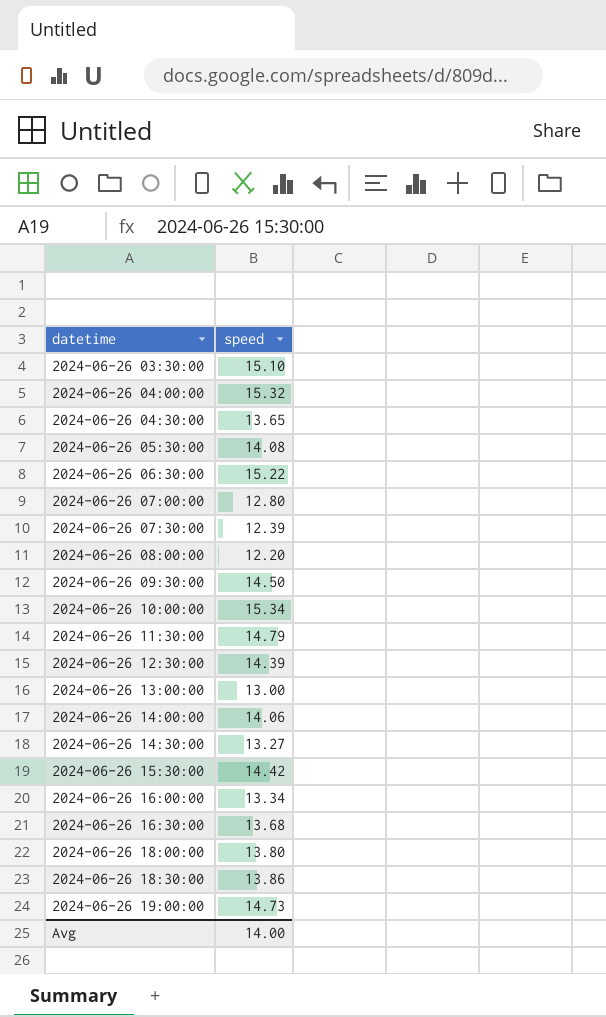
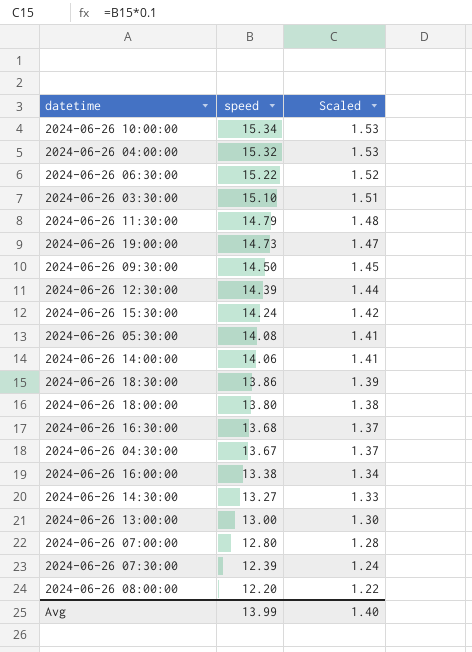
row order: datetime ascending -> speed descending
column Scaled | formula: none -> [speed] * 0.1
2024-06-26 15:30:00 | speed: 14.42 -> 14.24
2024-06-26 04:30:00 | speed: 13.65 -> 13.67
2024-06-26 16:00:00 | speed: 13.34 -> 13.38
Avg | speed: 14.00 -> 13.99

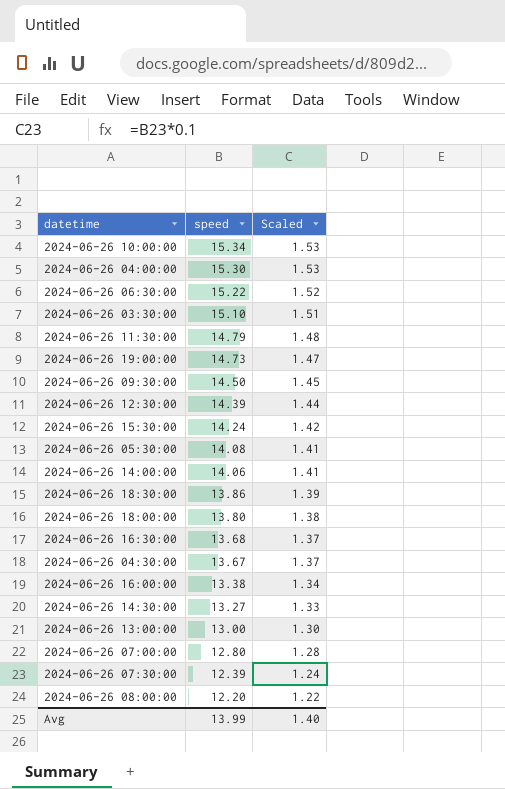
2024-06-26 04:00:00 | speed: 15.32 -> 15.30

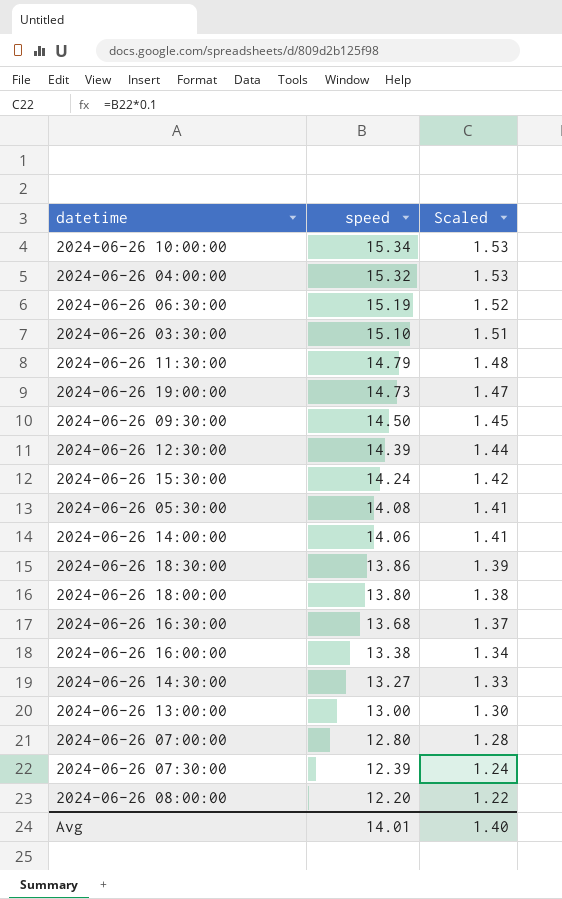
row 2024-06-26 04:30:00: 13.67 | 1.37 -> none
2024-06-26 04:00:00 | speed: 15.30 -> 15.32
2024-06-26 06:30:00 | speed: 15.22 -> 15.19
Avg | speed: 13.99 -> 14.01

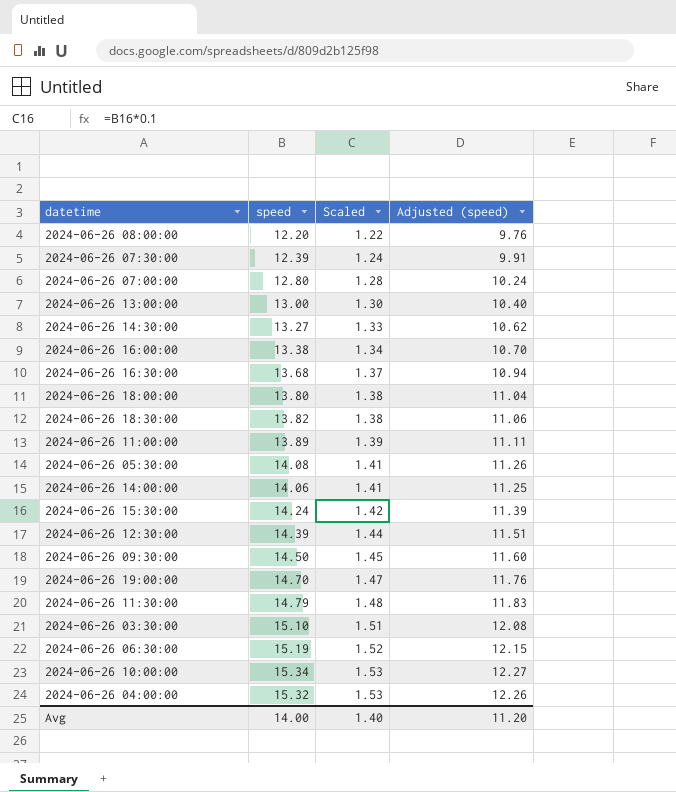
row order: speed descending -> Scaled ascending
column Adjusted (speed) | formula: none -> [speed] * 0.8
2024-06-26 18:30:00 | speed: 13.86 -> 13.82
2024-06-26 18:30:00 | Scaled: 1.39 -> 1.38
row 2024-06-26 11:00:00: none -> 13.89 | 1.39 | 11.11
2024-06-26 19:00:00 | speed: 14.73 -> 14.70
Avg | speed: 14.01 -> 14.00

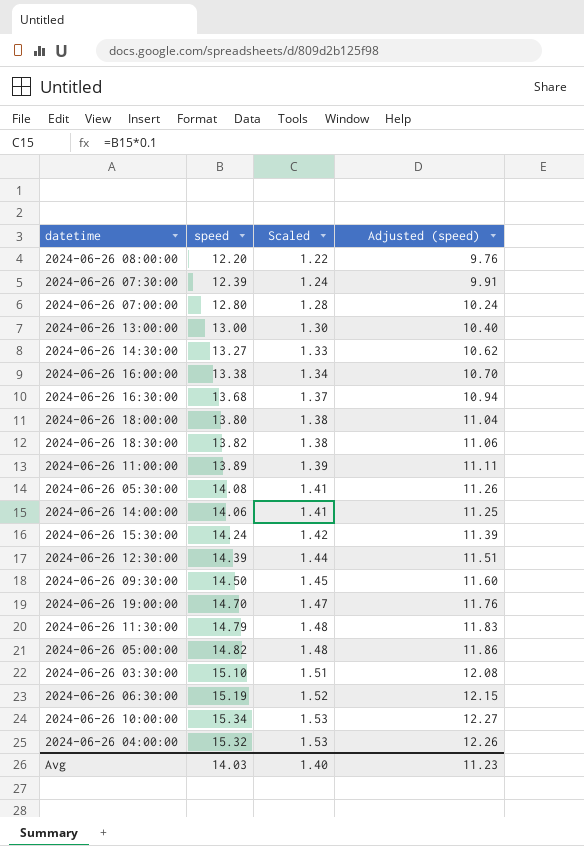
row 2024-06-26 05:00:00: none -> 14.82 | 1.48 | 11.86
Avg | speed: 14.00 -> 14.03
Avg | Adjusted (speed): 11.20 -> 11.23

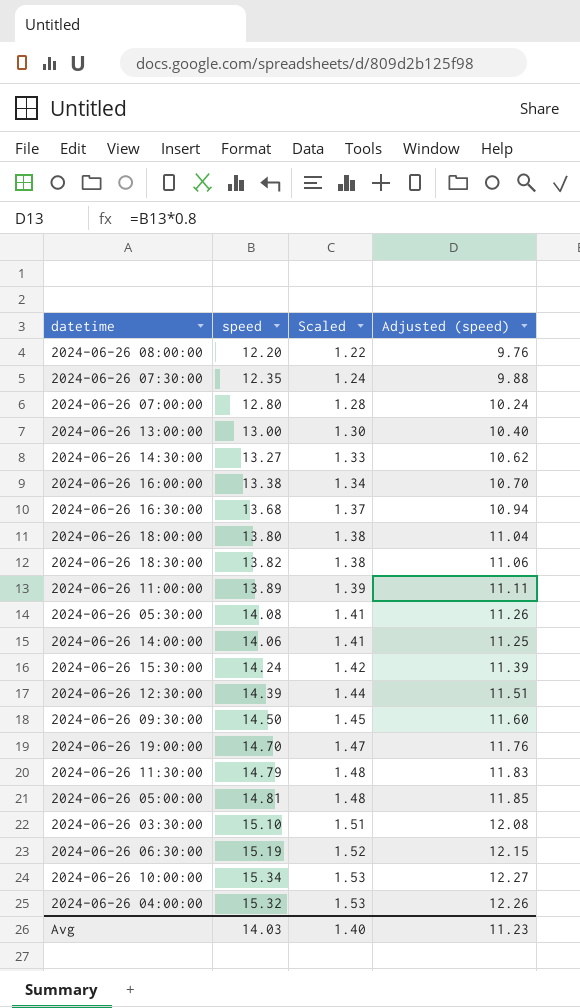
2024-06-26 07:30:00 | speed: 12.39 -> 12.35
2024-06-26 07:30:00 | Adjusted (speed): 9.91 -> 9.88
2024-06-26 05:00:00 | speed: 14.82 -> 14.81
2024-06-26 05:00:00 | Adjusted (speed): 11.86 -> 11.85

